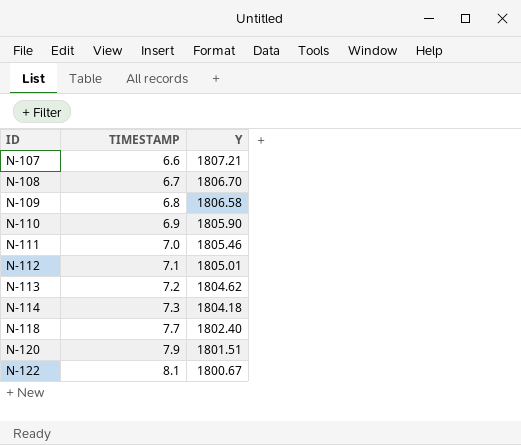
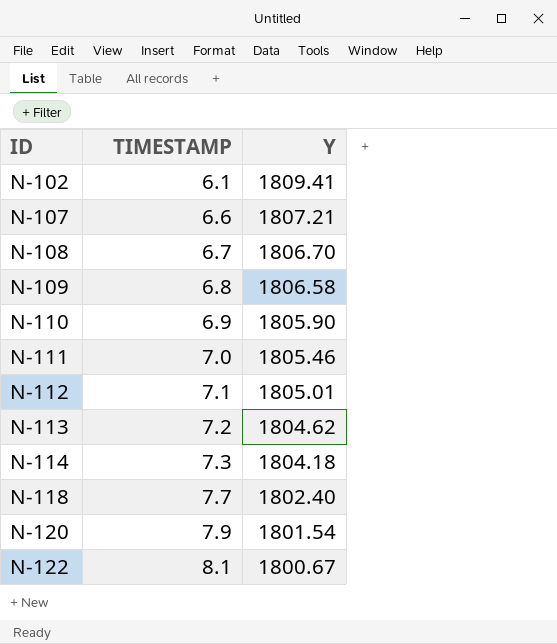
row N-102: none -> 6.1 | 1809.41
N-120 | Y: 1801.51 -> 1801.54

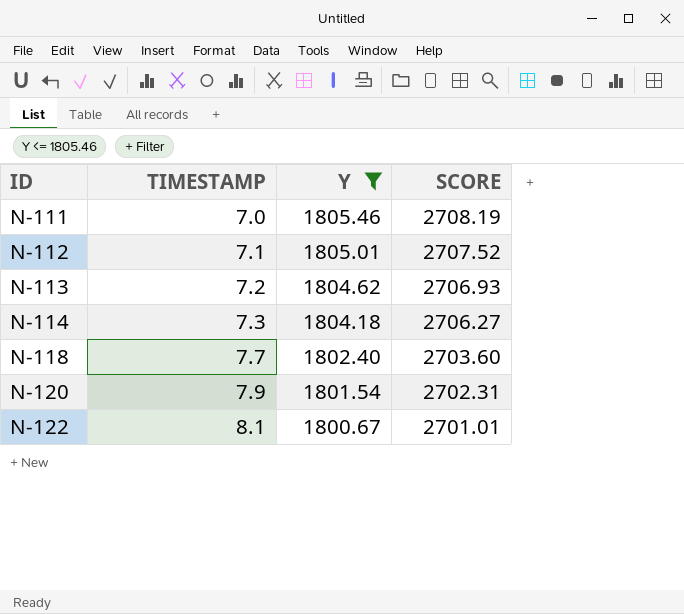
filter: none -> Y <= 1805.46
column SCORE | formula: none -> [Y] * 1.5

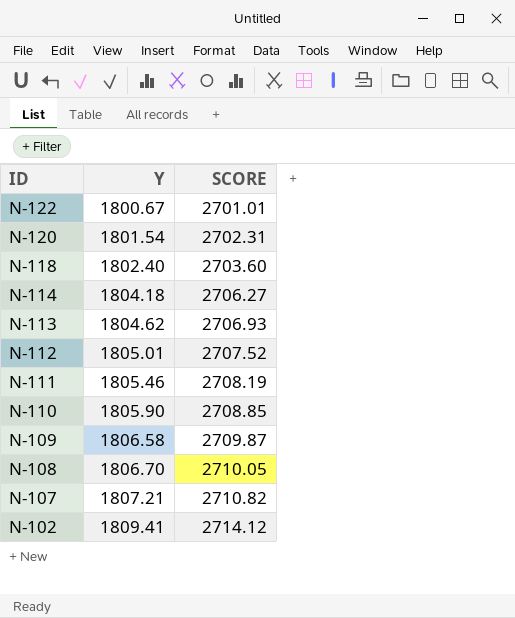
filter: Y <= 1805.46 -> none
row order: ID ascending -> ID descending
column TIMESTAMP | position: 2 -> none

